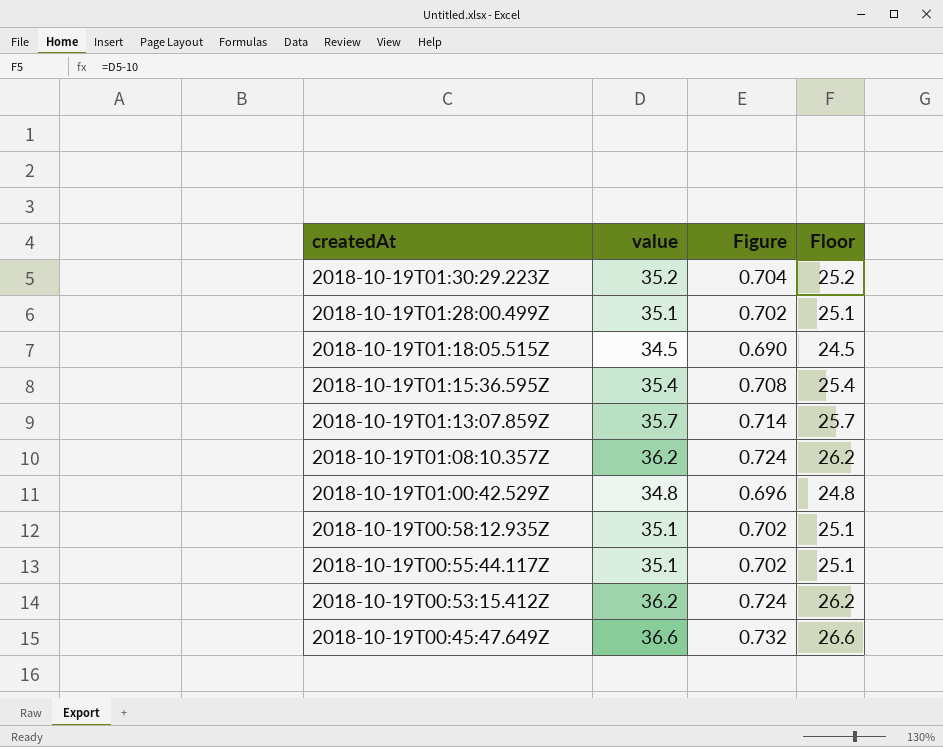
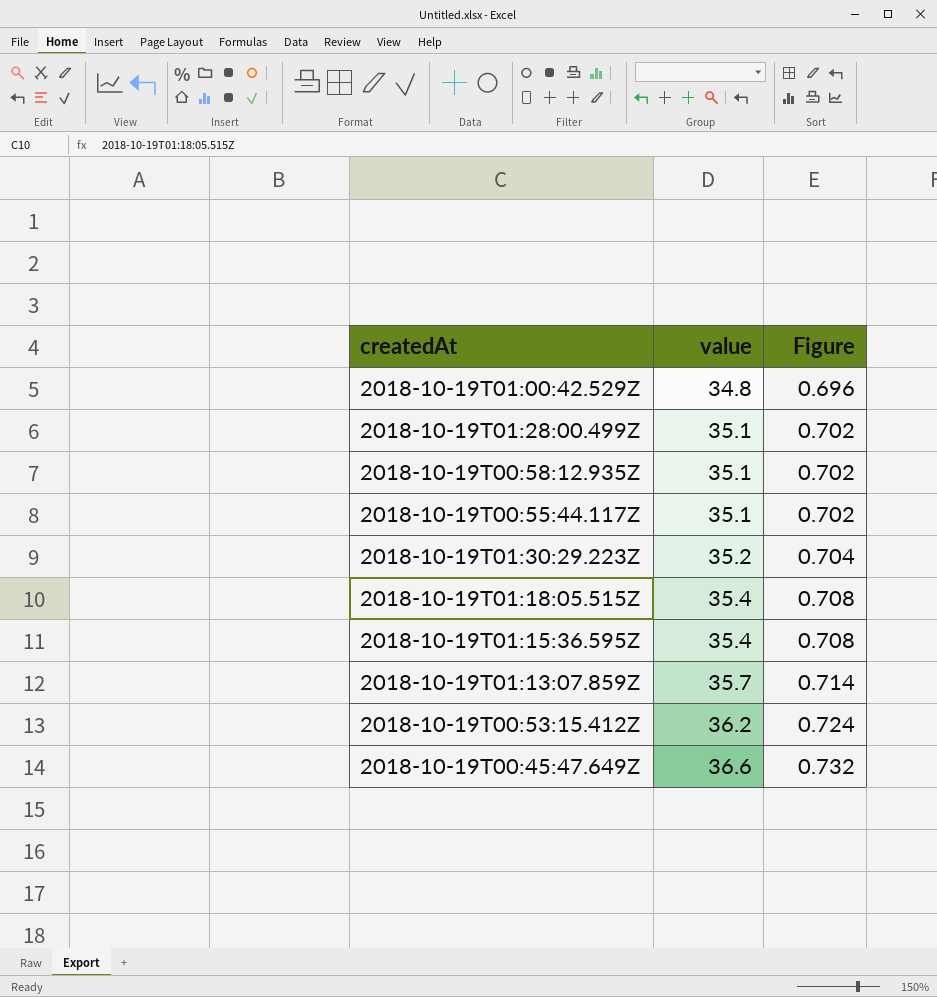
row order: createdAt descending -> value ascending
column Floor | formula: [value] - 10 -> none
row 2018-10-19T01:08:10.357Z: 36.2 | 0.724 | 26.2 -> none
2018-10-19T01:18:05.515Z | value: 34.5 -> 35.4
2018-10-19T01:18:05.515Z | Figure: 0.690 -> 0.708

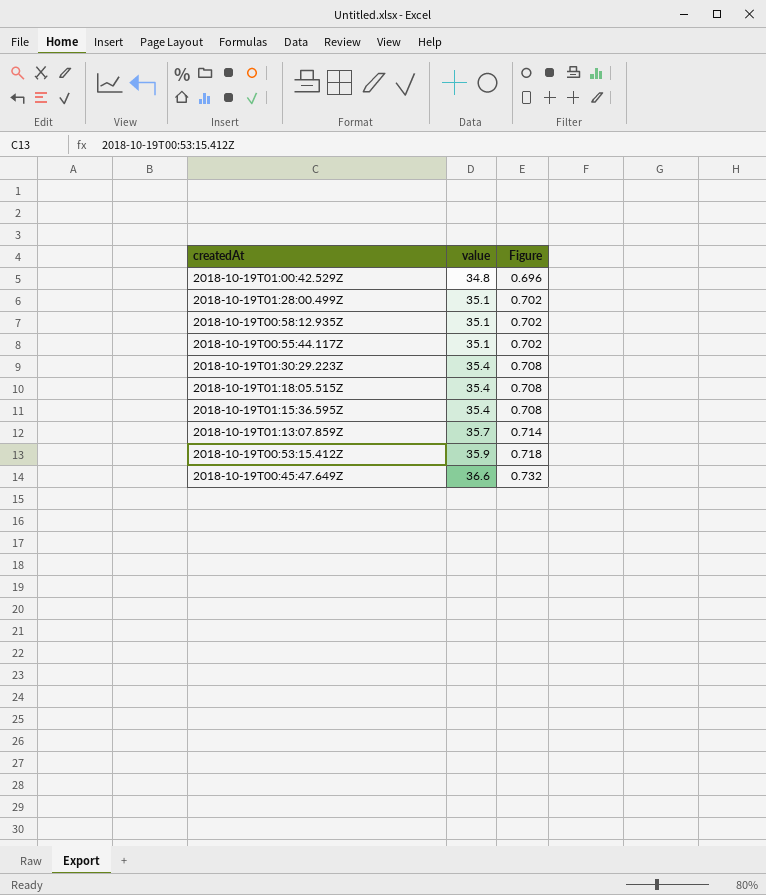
2018-10-19T01:30:29.223Z | value: 35.2 -> 35.4
2018-10-19T01:30:29.223Z | Figure: 0.704 -> 0.708
2018-10-19T00:53:15.412Z | value: 36.2 -> 35.9
2018-10-19T00:53:15.412Z | Figure: 0.724 -> 0.718

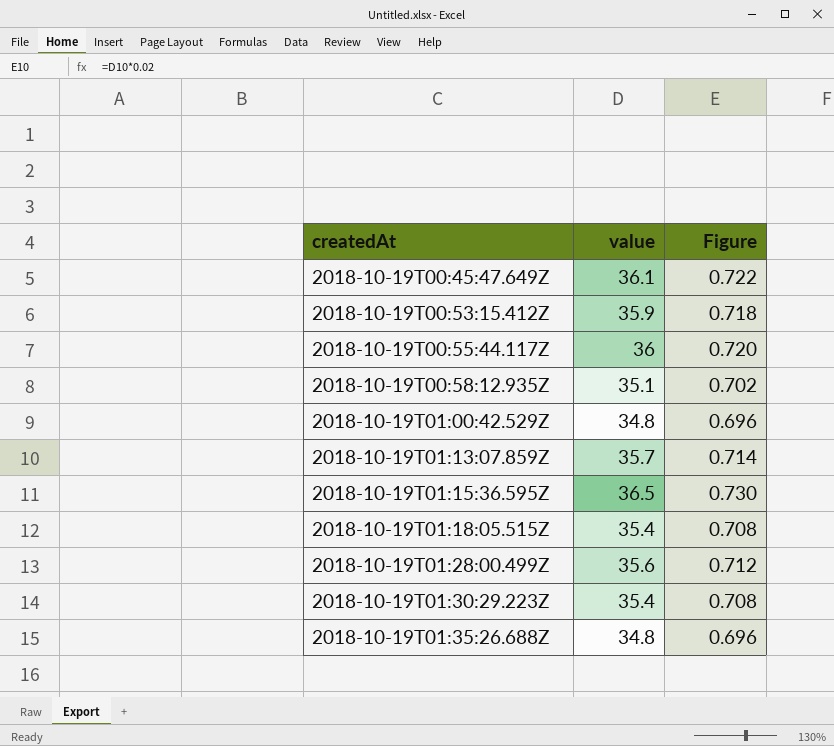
row order: value ascending -> createdAt ascending
2018-10-19T00:45:47.649Z | value: 36.6 -> 36.1
2018-10-19T00:45:47.649Z | Figure: 0.732 -> 0.722
2018-10-19T00:55:44.117Z | value: 35.1 -> 36
2018-10-19T00:55:44.117Z | Figure: 0.702 -> 0.720
2018-10-19T01:15:36.595Z | value: 35.4 -> 36.5
2018-10-19T01:15:36.595Z | Figure: 0.708 -> 0.730
2018-10-19T01:28:00.499Z | value: 35.1 -> 35.6
2018-10-19T01:28:00.499Z | Figure: 0.702 -> 0.712
row 2018-10-19T01:35:26.688Z: none -> 34.8 | 0.696

